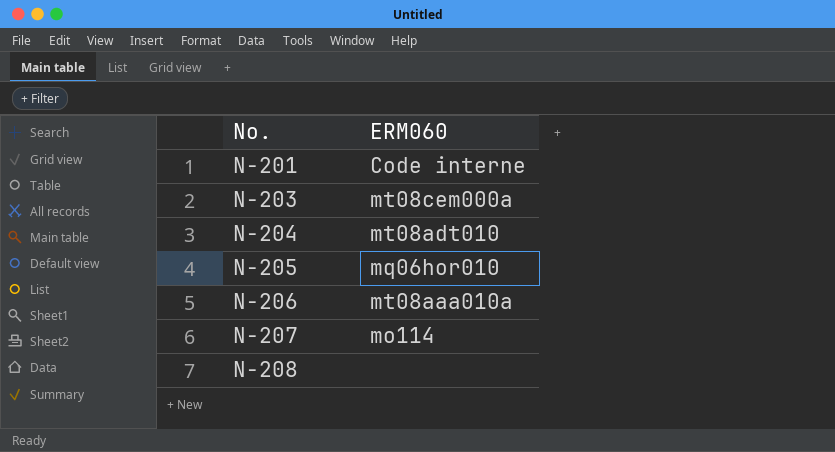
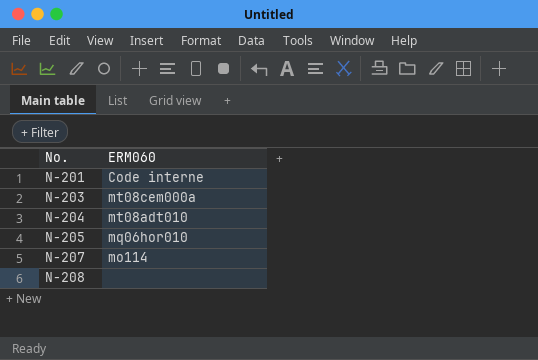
row N-206: mt08aaa010a -> none

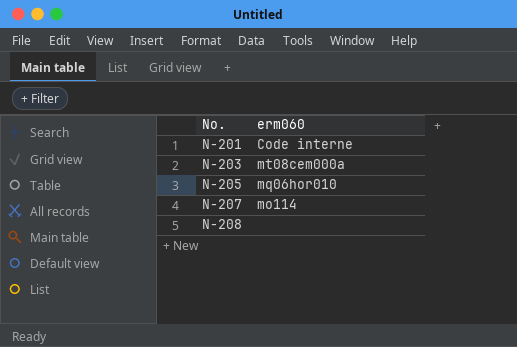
column name: ERM060 -> erm060
row N-204: mt08adt010 -> none

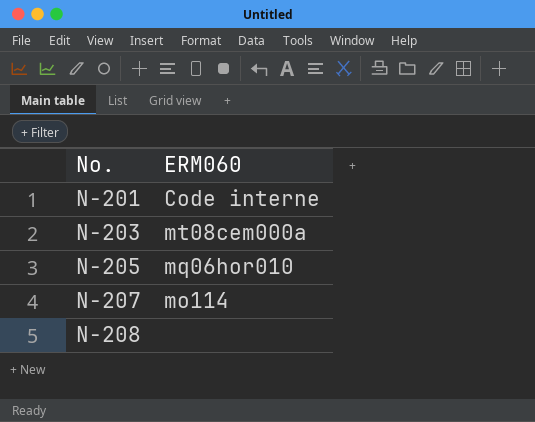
column name: erm060 -> ERM060

